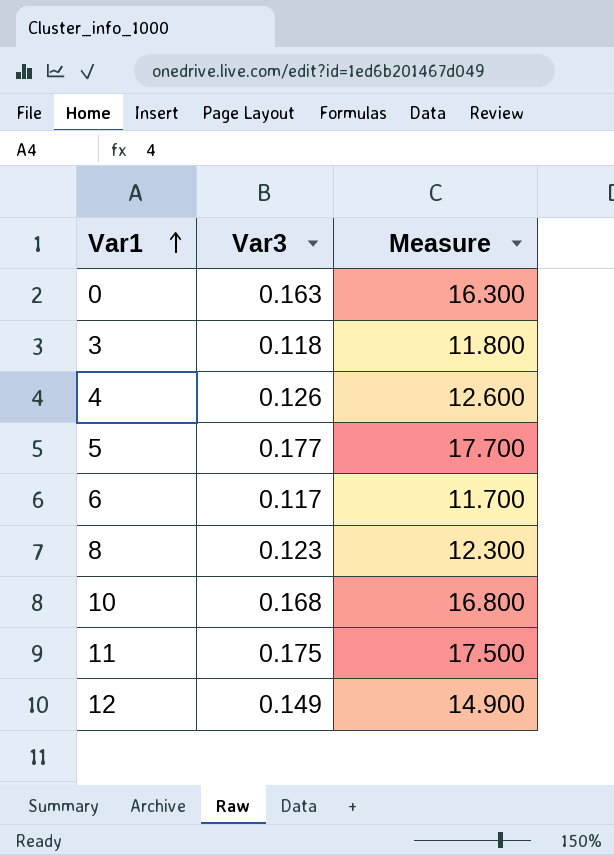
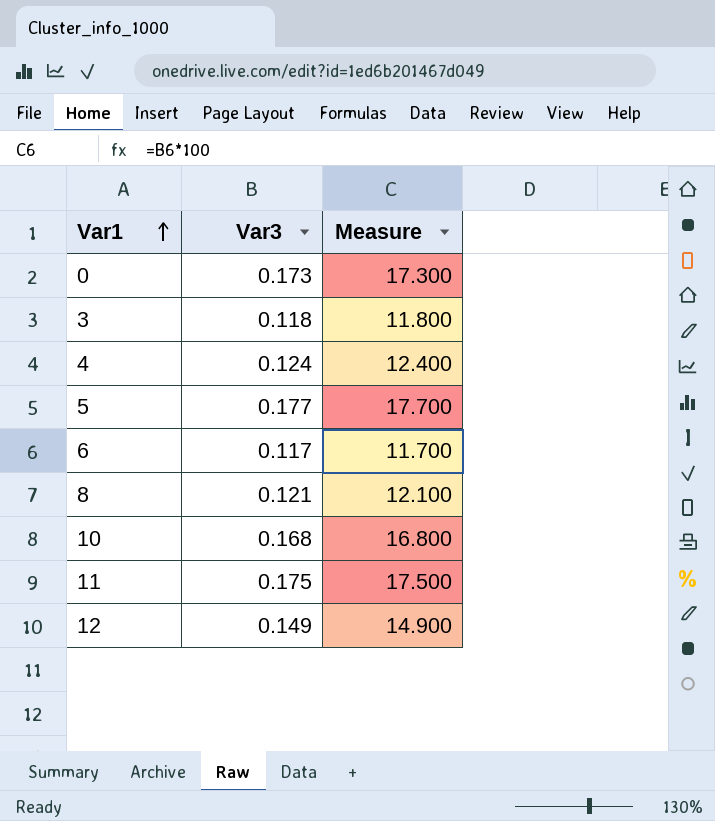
0 | Var3: 0.163 -> 0.173
0 | Measure: 16.300 -> 17.300
4 | Var3: 0.126 -> 0.124
4 | Measure: 12.600 -> 12.400
8 | Var3: 0.123 -> 0.121
8 | Measure: 12.300 -> 12.100

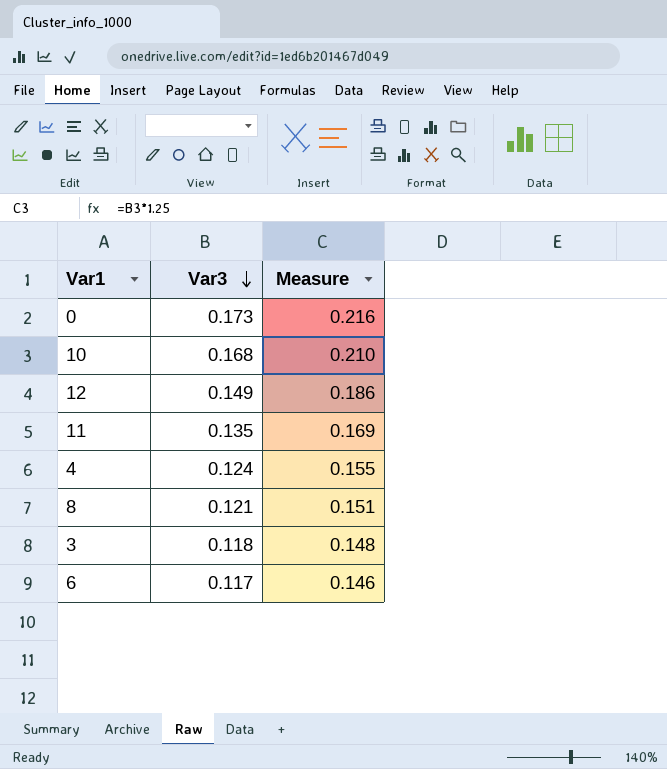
row order: Var1 ascending -> Var3 descending
column Measure | formula: [Var3] * 100 -> [Var3] * 1.25
row 5: 0.177 | 17.700 -> none
11 | Var3: 0.175 -> 0.135

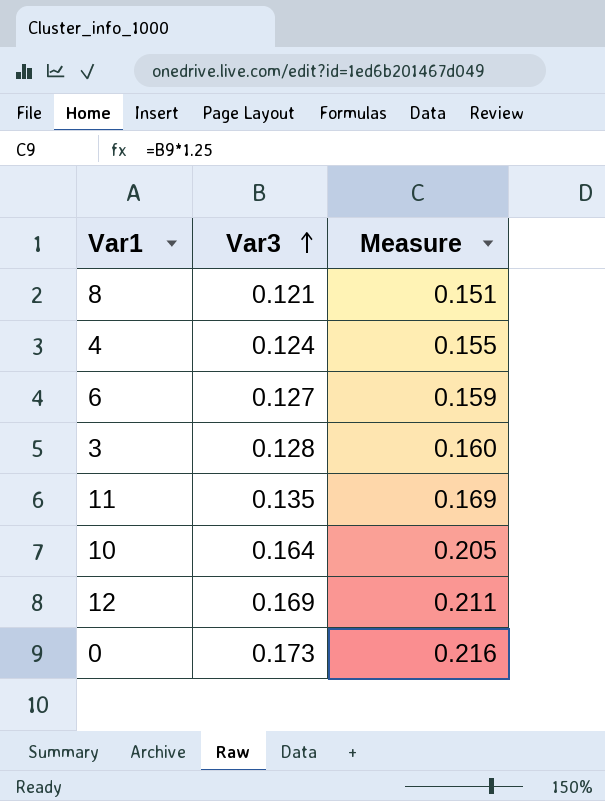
row order: Var3 descending -> Var3 ascending
6 | Var3: 0.117 -> 0.127
6 | Measure: 0.146 -> 0.159
3 | Var3: 0.118 -> 0.128
3 | Measure: 0.148 -> 0.160
10 | Var3: 0.168 -> 0.164
10 | Measure: 0.210 -> 0.205
12 | Var3: 0.149 -> 0.169
12 | Measure: 0.186 -> 0.211

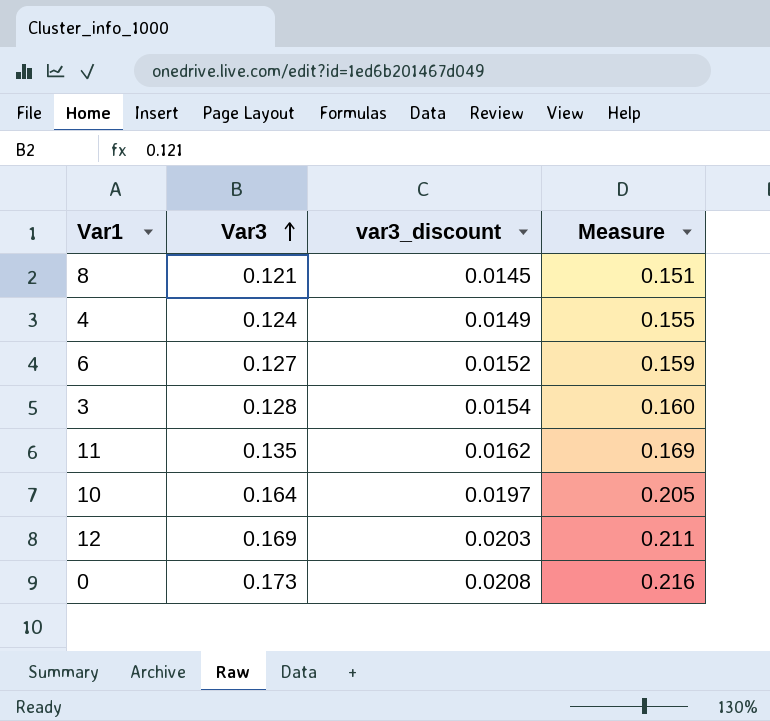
column var3_discount | formula: none -> [Var3] * 0.12

